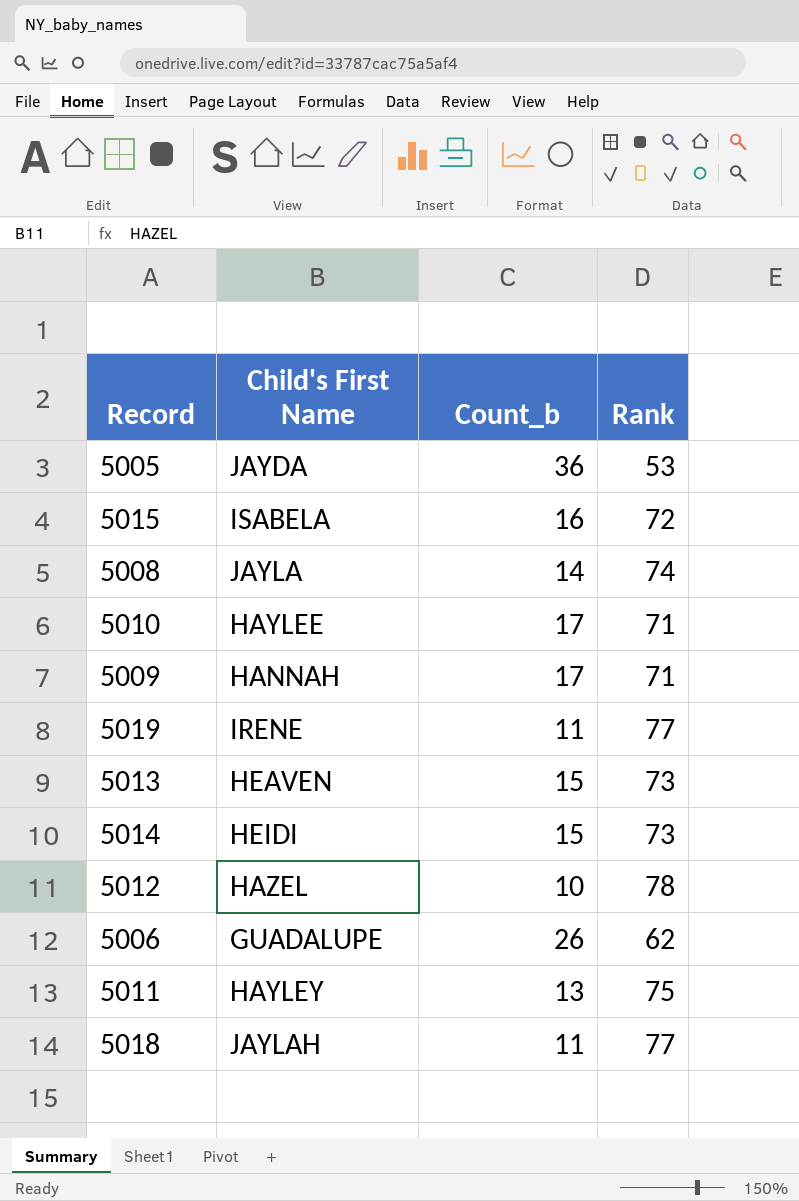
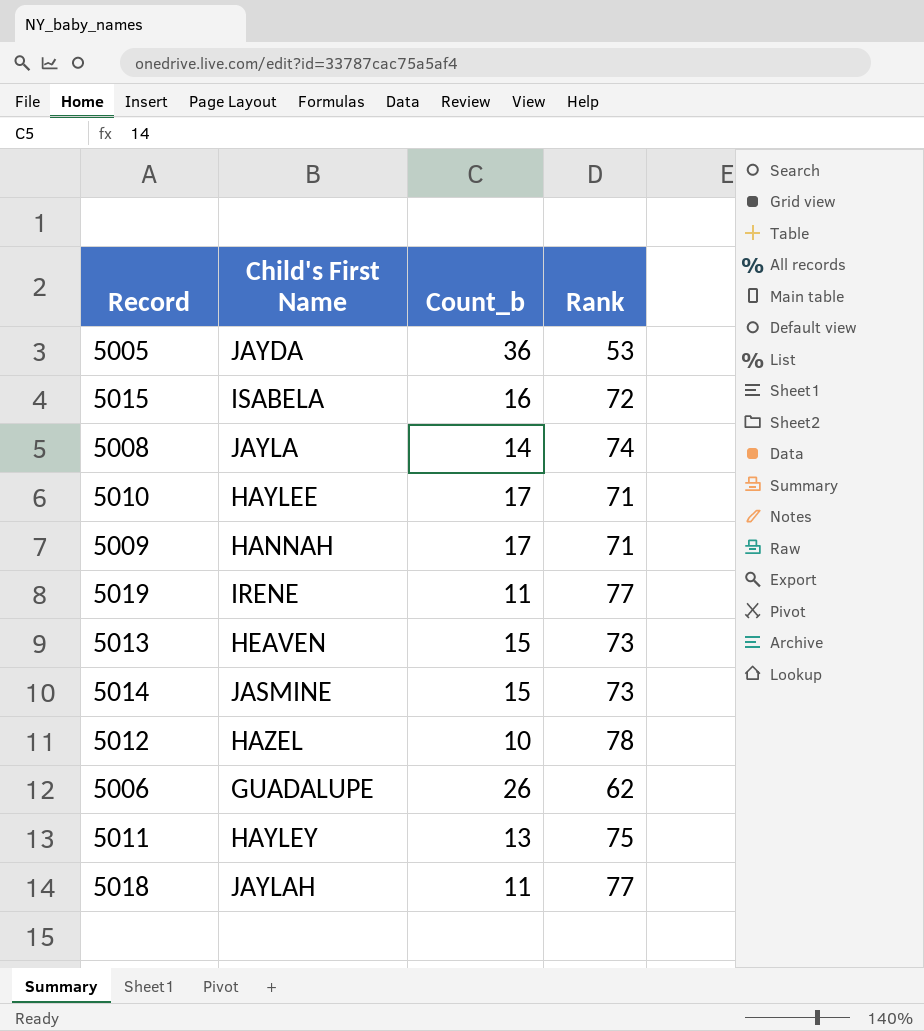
5014 | Child's First Name: HEIDI -> JASMINE

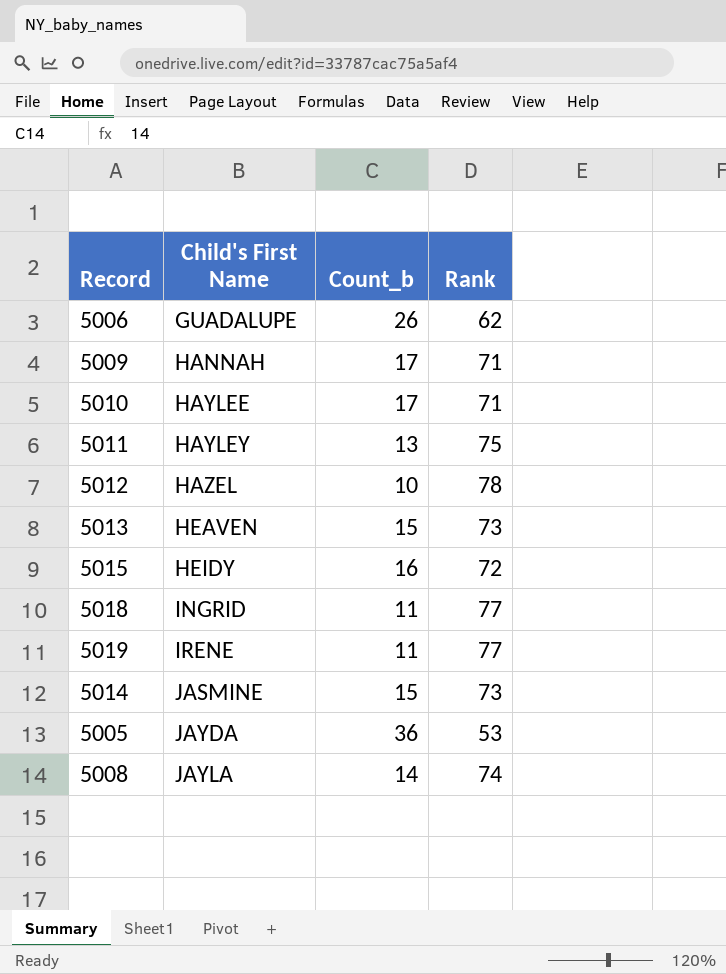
row order: none -> Child's First Name ascending
5015 | Child's First Name: ISABELA -> HEIDY
5018 | Child's First Name: JAYLAH -> INGRID

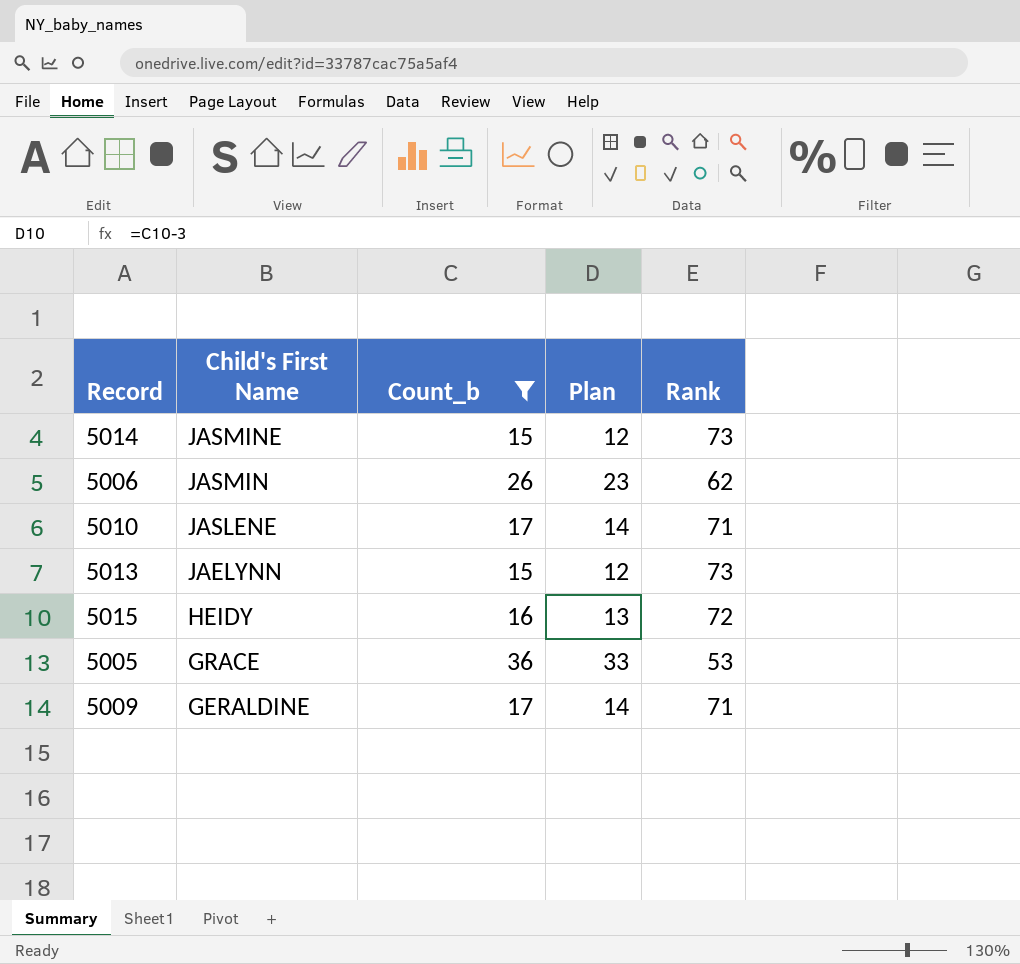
filter: none -> Count_b >= 15
row order: Child's First Name ascending -> Child's First Name descending
column Plan | formula: none -> [Count_b] - 3
5006 | Child's First Name: GUADALUPE -> JASMIN
5010 | Child's First Name: HAYLEE -> JASLENE
5013 | Child's First Name: HEAVEN -> JAELYNN
5005 | Child's First Name: JAYDA -> GRACE
5009 | Child's First Name: HANNAH -> GERALDINE

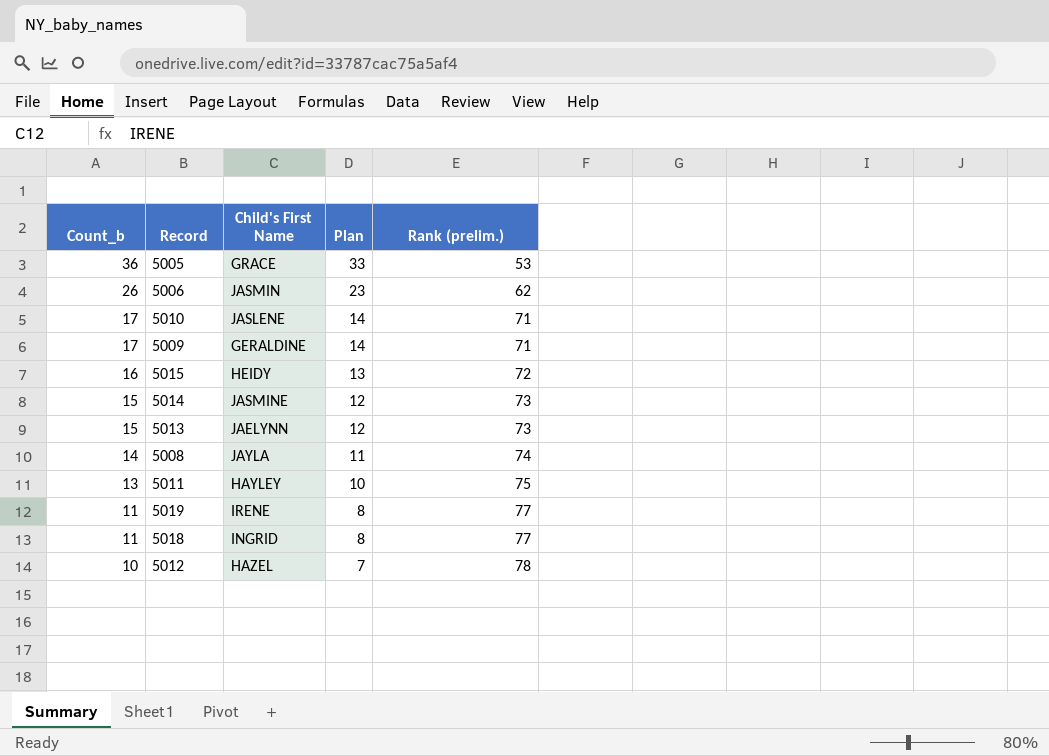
filter: Count_b >= 15 -> none
row order: Child's First Name descending -> Count_b descending
column Count_b | position: 3 -> 1
column name: Rank -> Rank (prelim.)

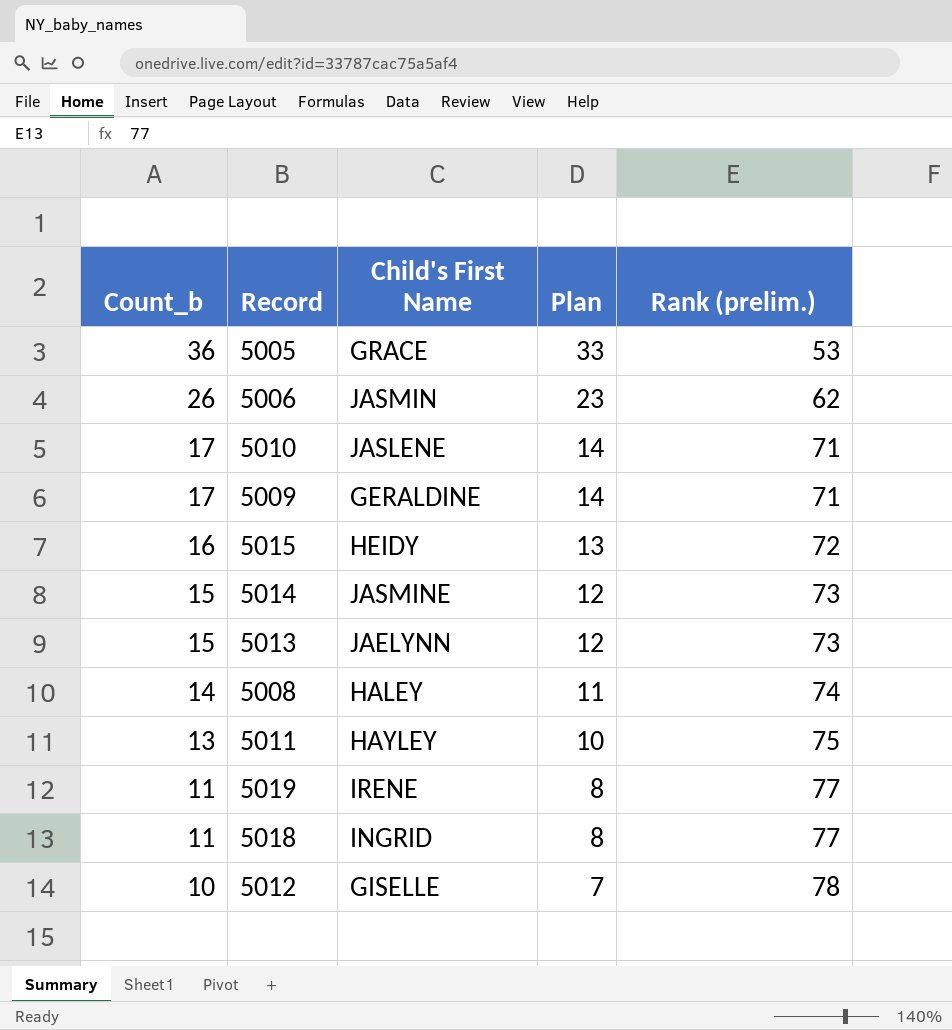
5008 | Child's First Name: JAYLA -> HALEY
5012 | Child's First Name: HAZEL -> GISELLE

